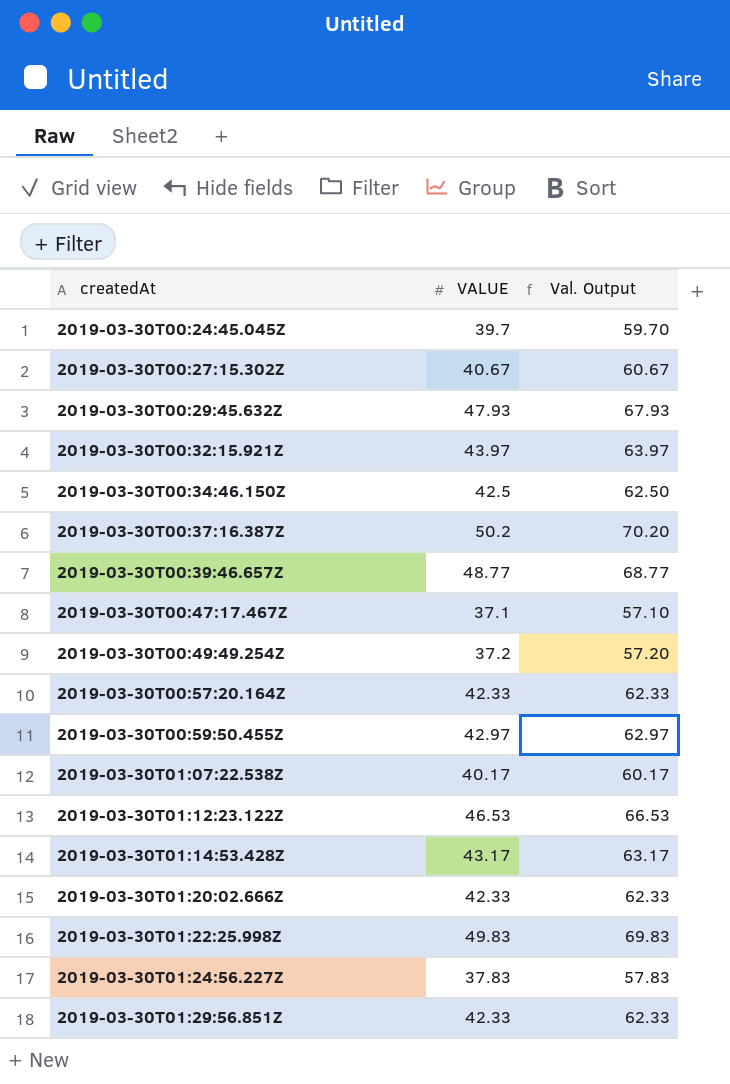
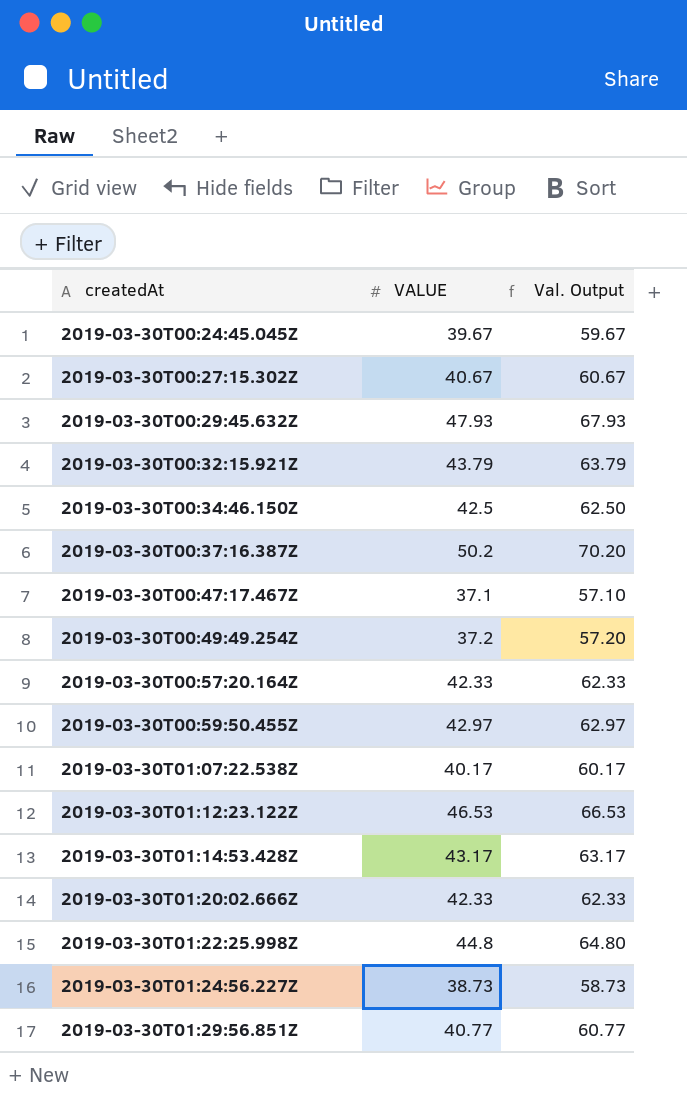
row 2019-03-30T00:39:46.657Z: 48.77 | 68.77 -> none
2019-03-30T00:24:45.045Z | VALUE: 39.7 -> 39.67
2019-03-30T00:24:45.045Z | Val. Output: 59.70 -> 59.67
2019-03-30T00:32:15.921Z | VALUE: 43.97 -> 43.79
2019-03-30T00:32:15.921Z | Val. Output: 63.97 -> 63.79
2019-03-30T01:22:25.998Z | VALUE: 49.83 -> 44.8
2019-03-30T01:22:25.998Z | Val. Output: 69.83 -> 64.80
2019-03-30T01:24:56.227Z | VALUE: 37.83 -> 38.73
2019-03-30T01:24:56.227Z | Val. Output: 57.83 -> 58.73
2019-03-30T01:29:56.851Z | VALUE: 42.33 -> 40.77
2019-03-30T01:29:56.851Z | Val. Output: 62.33 -> 60.77

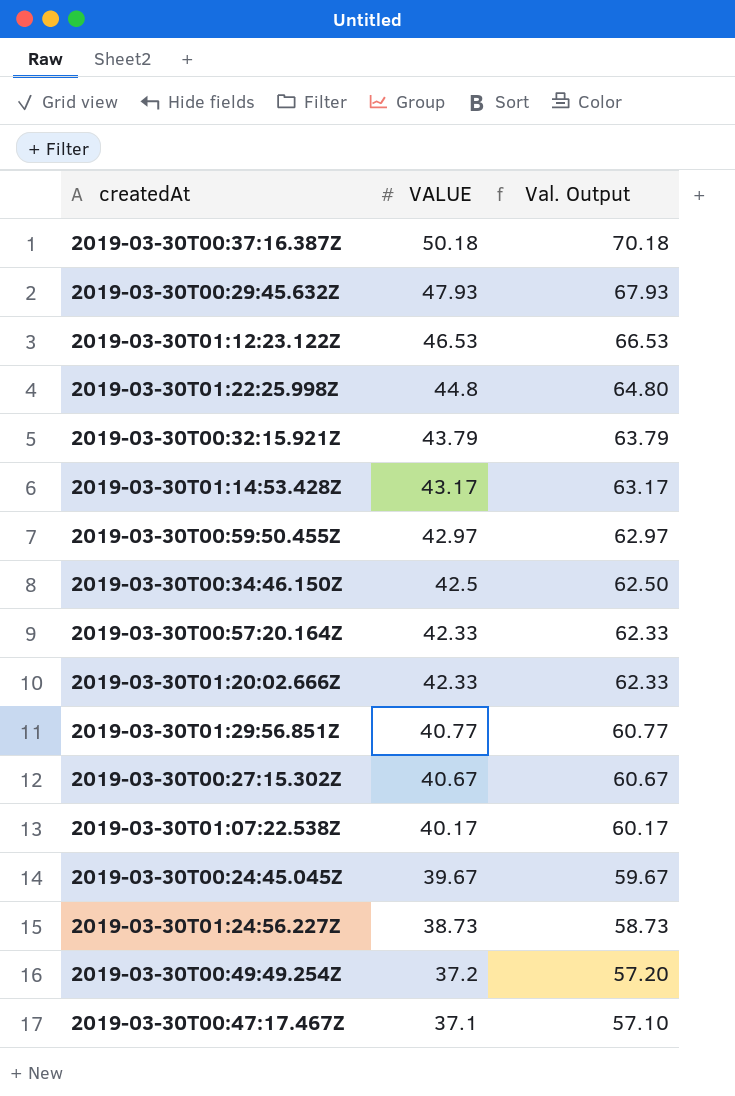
row order: createdAt ascending -> VALUE descending
2019-03-30T00:37:16.387Z | VALUE: 50.2 -> 50.18
2019-03-30T00:37:16.387Z | Val. Output: 70.20 -> 70.18

